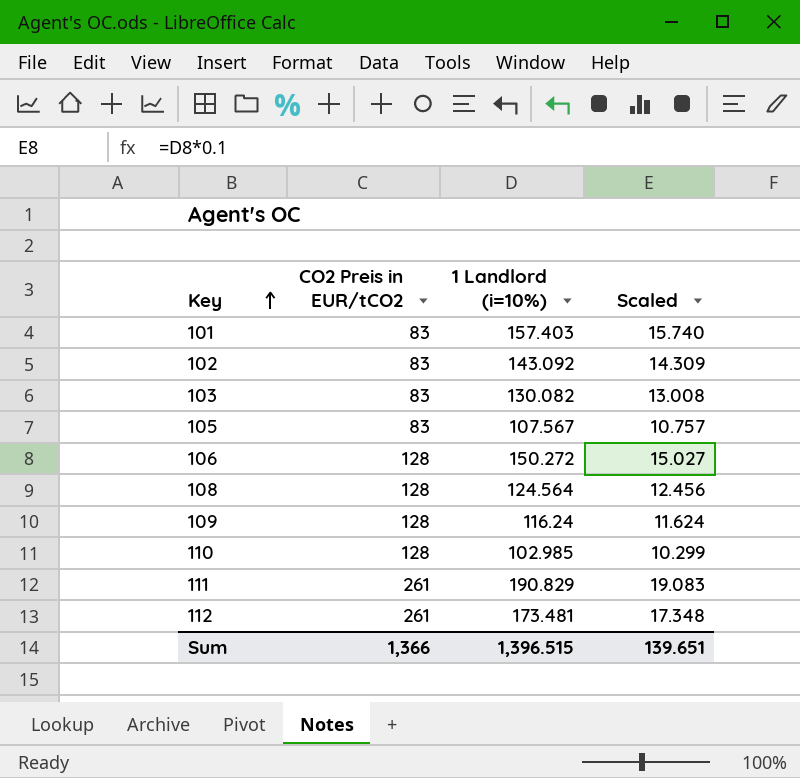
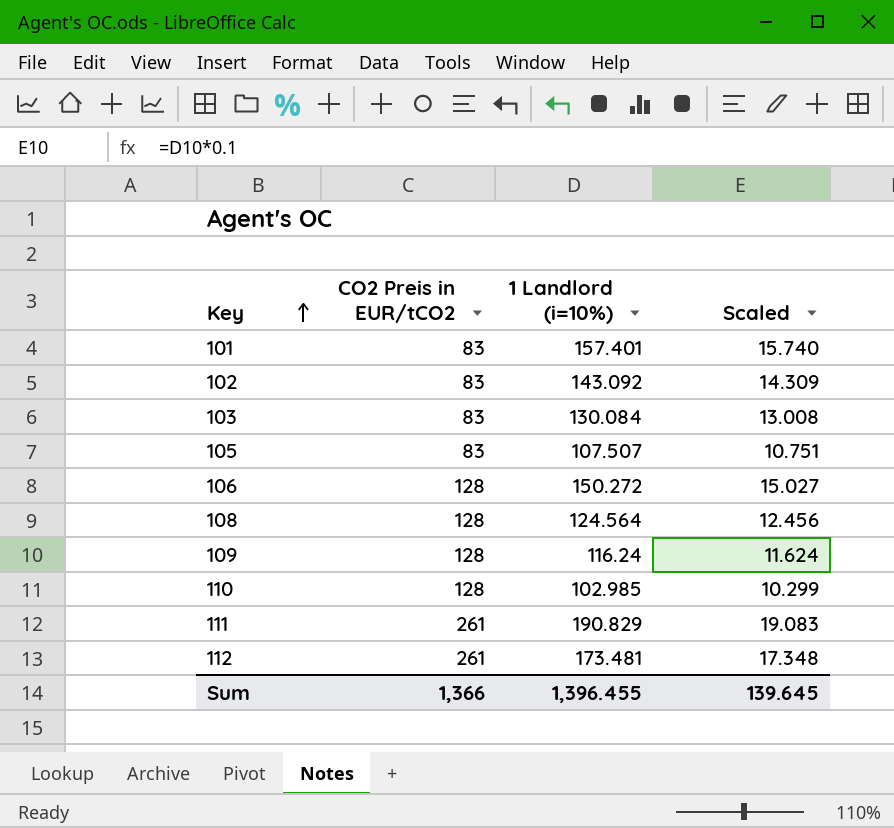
101 | 1 Landlord (i=10%): 157.403 -> 157.401
103 | 1 Landlord (i=10%): 130.082 -> 130.084
105 | 1 Landlord (i=10%): 107.567 -> 107.507
105 | Scaled: 10.757 -> 10.751
Sum | 1 Landlord (i=10%): 1,396.515 -> 1,396.455
Sum | Scaled: 139.651 -> 139.645

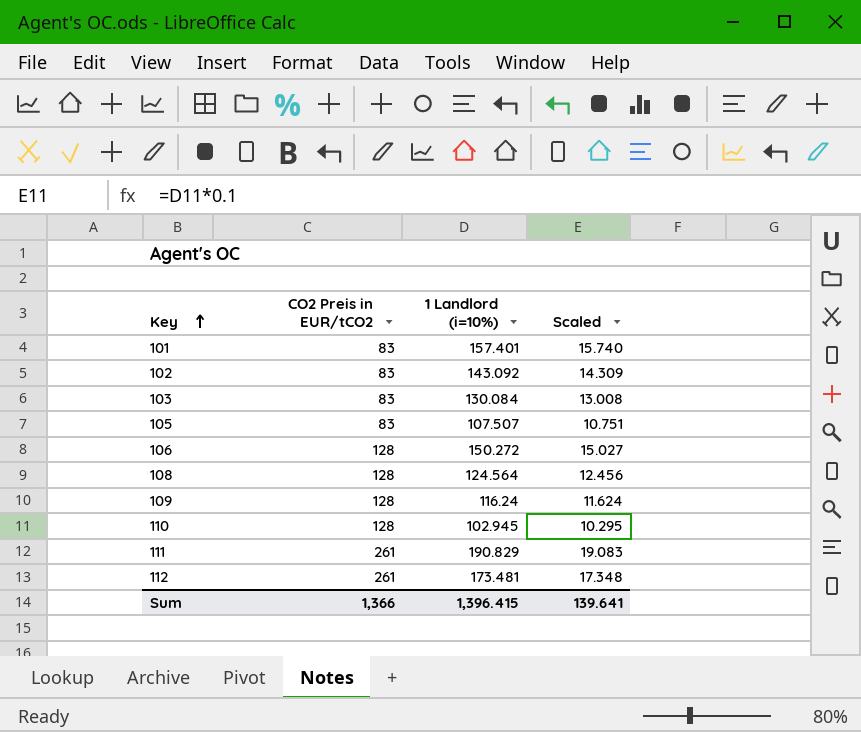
110 | 1 Landlord (i=10%): 102.985 -> 102.945
110 | Scaled: 10.299 -> 10.295
Sum | 1 Landlord (i=10%): 1,396.455 -> 1,396.415
Sum | Scaled: 139.645 -> 139.641

